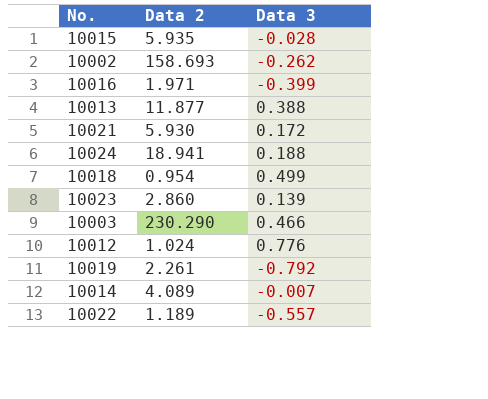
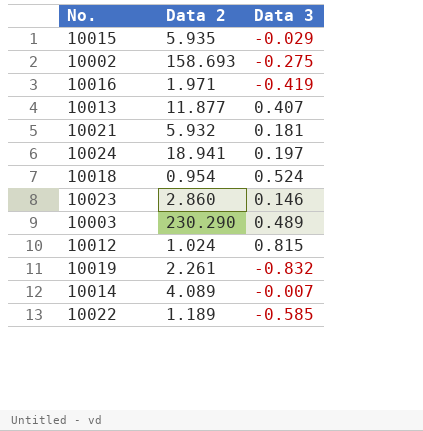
10015 | Data 3: -0.028 -> -0.029
10002 | Data 3: -0.262 -> -0.275
10016 | Data 3: -0.399 -> -0.419
10013 | Data 3: 0.388 -> 0.407
10021 | Data 2: 5.930 -> 5.932
10021 | Data 3: 0.172 -> 0.181
10024 | Data 3: 0.188 -> 0.197
10018 | Data 3: 0.499 -> 0.524
10023 | Data 3: 0.139 -> 0.146
10003 | Data 3: 0.466 -> 0.489
10012 | Data 3: 0.776 -> 0.815
10019 | Data 3: -0.792 -> -0.832
10022 | Data 3: -0.557 -> -0.585

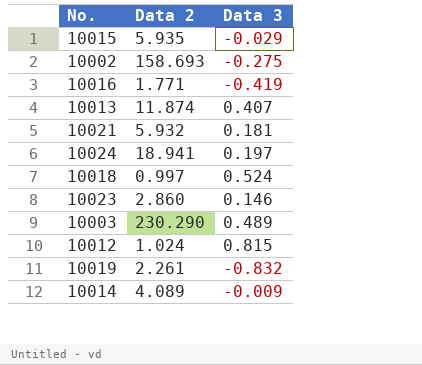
row 10022: 1.189 | -0.585 -> none
10016 | Data 2: 1.971 -> 1.771
10013 | Data 2: 11.877 -> 11.874
10018 | Data 2: 0.954 -> 0.997
10014 | Data 3: -0.007 -> -0.009

